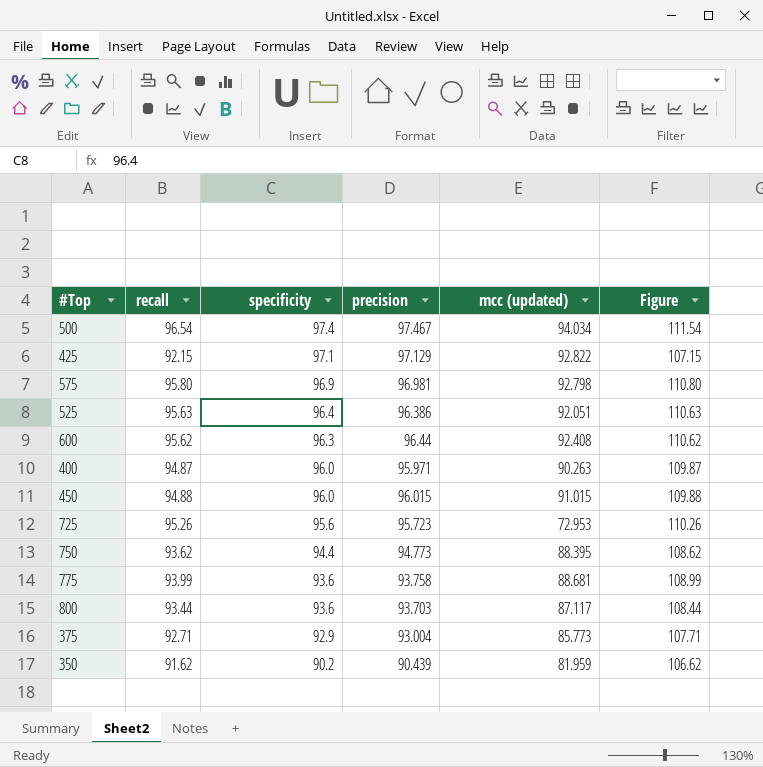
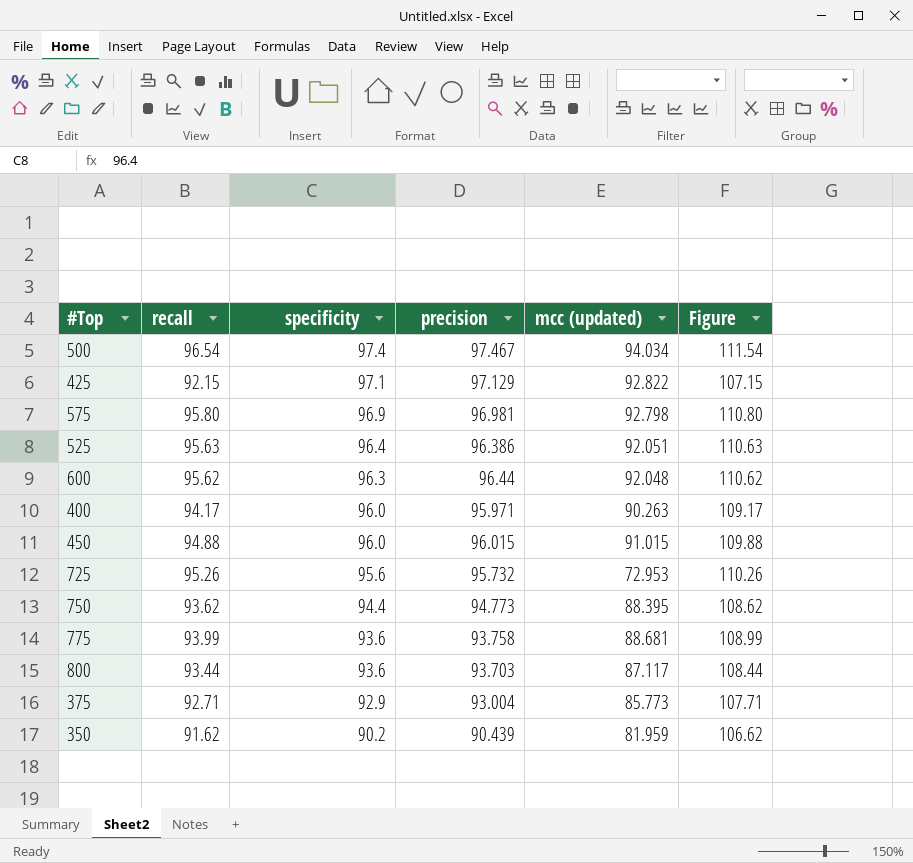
600 | mcc (updated): 92.408 -> 92.048
400 | recall: 94.87 -> 94.17
400 | Figure: 109.87 -> 109.17
725 | precision: 95.723 -> 95.732

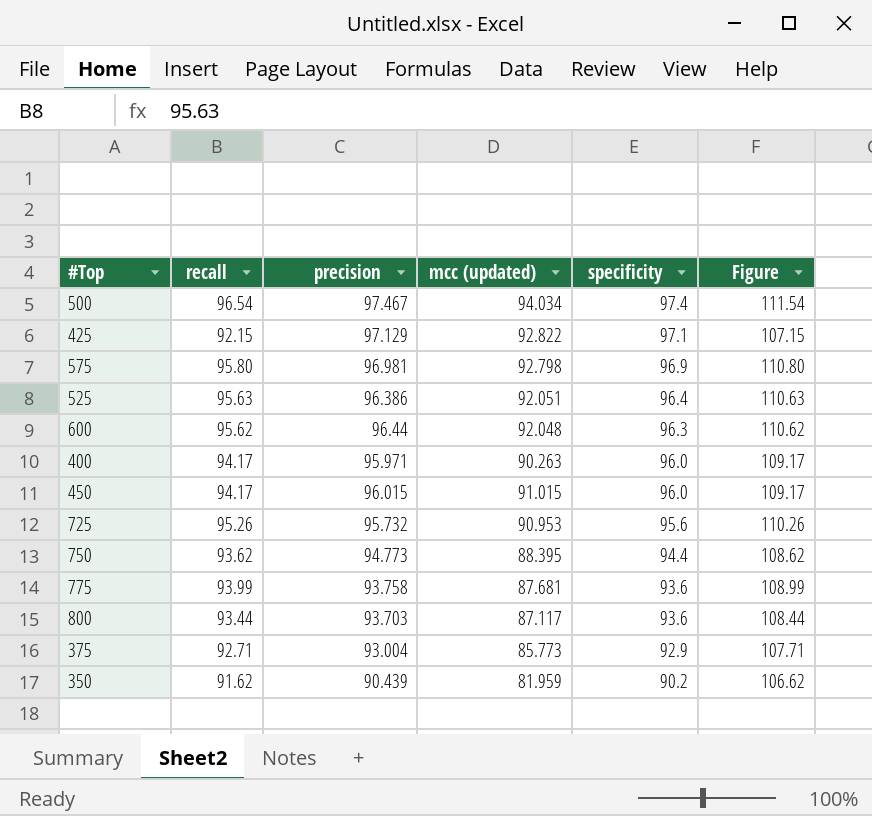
column specificity | position: 3 -> 5
450 | recall: 94.88 -> 94.17
450 | Figure: 109.88 -> 109.17
725 | mcc (updated): 72.953 -> 90.953
775 | mcc (updated): 88.681 -> 87.681

